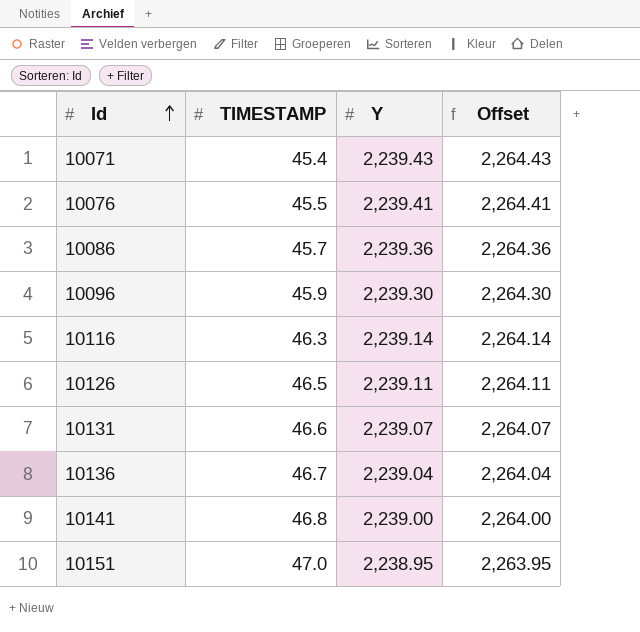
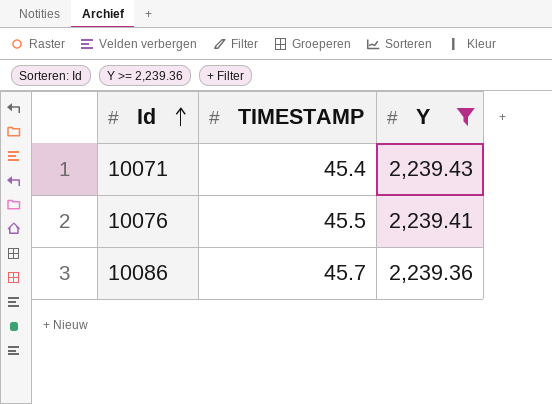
filter: none -> Y >= 2,239.36
column Offset | formula: [Y] + 25 -> none

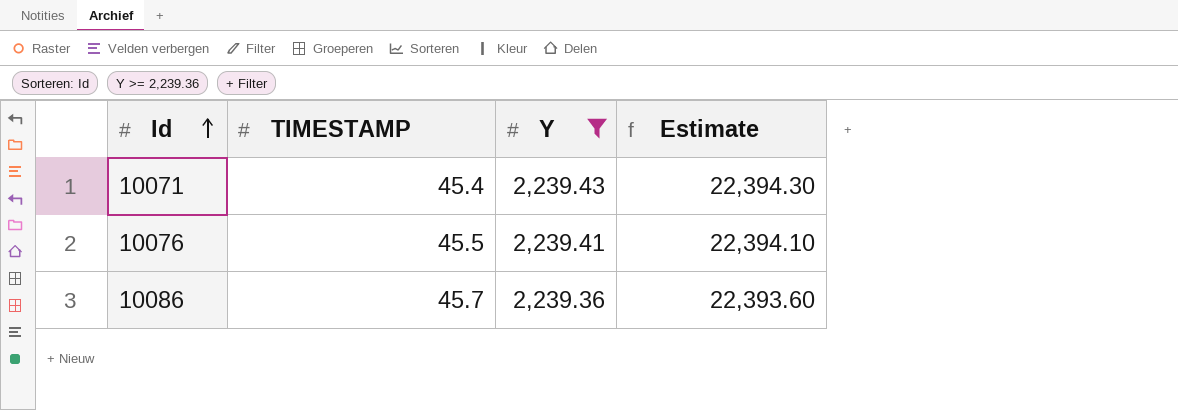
column Estimate | formula: none -> [Y] * 10

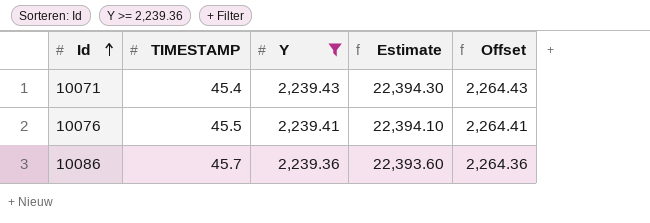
column Offset | formula: none -> [Y] + 25

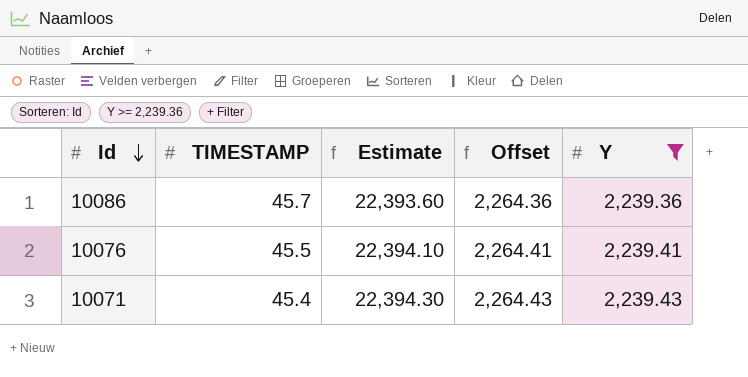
row order: Id ascending -> Id descending
column Y | position: 3 -> 5

